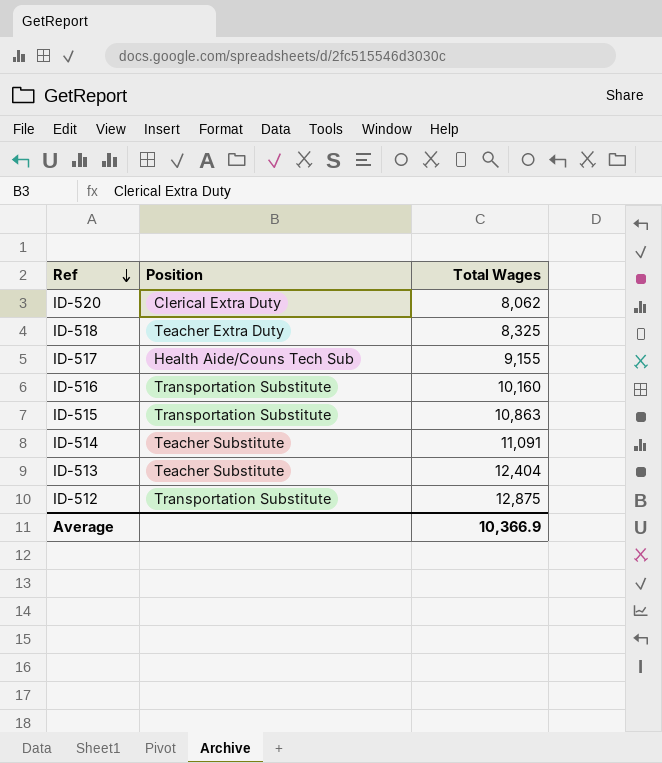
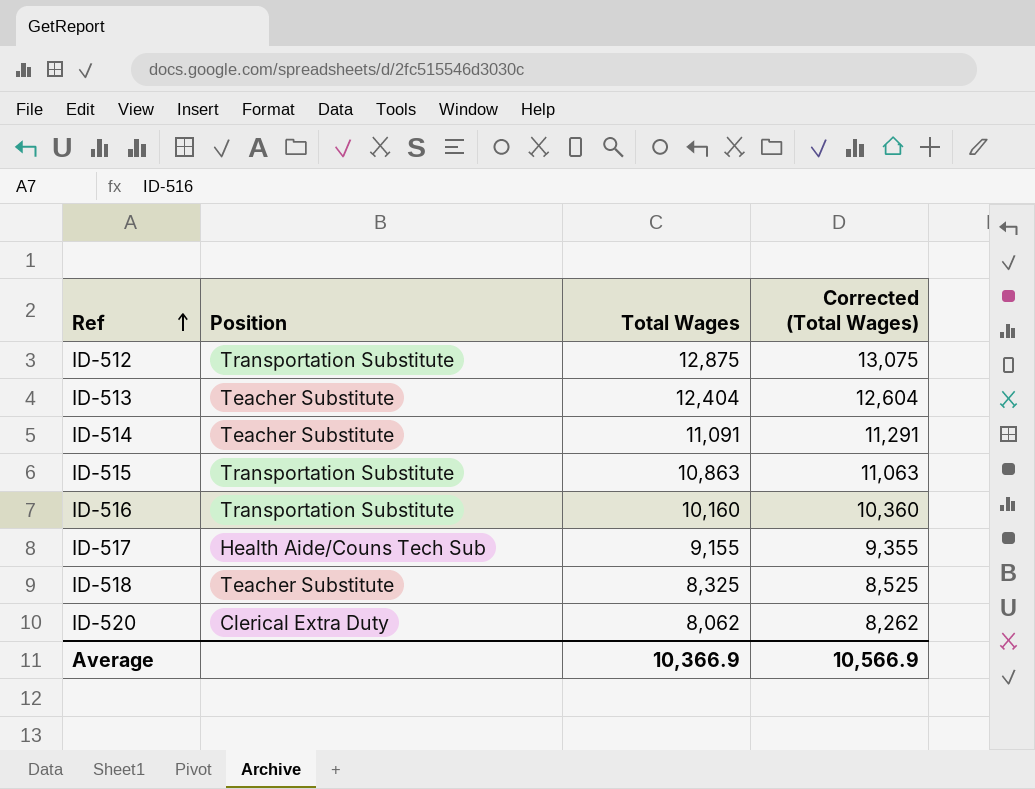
row order: Ref descending -> Ref ascending
column Corrected (Total Wages) | formula: none -> [Total Wages] + 200
ID-518 | Position: Teacher Extra Duty -> Teacher Substitute

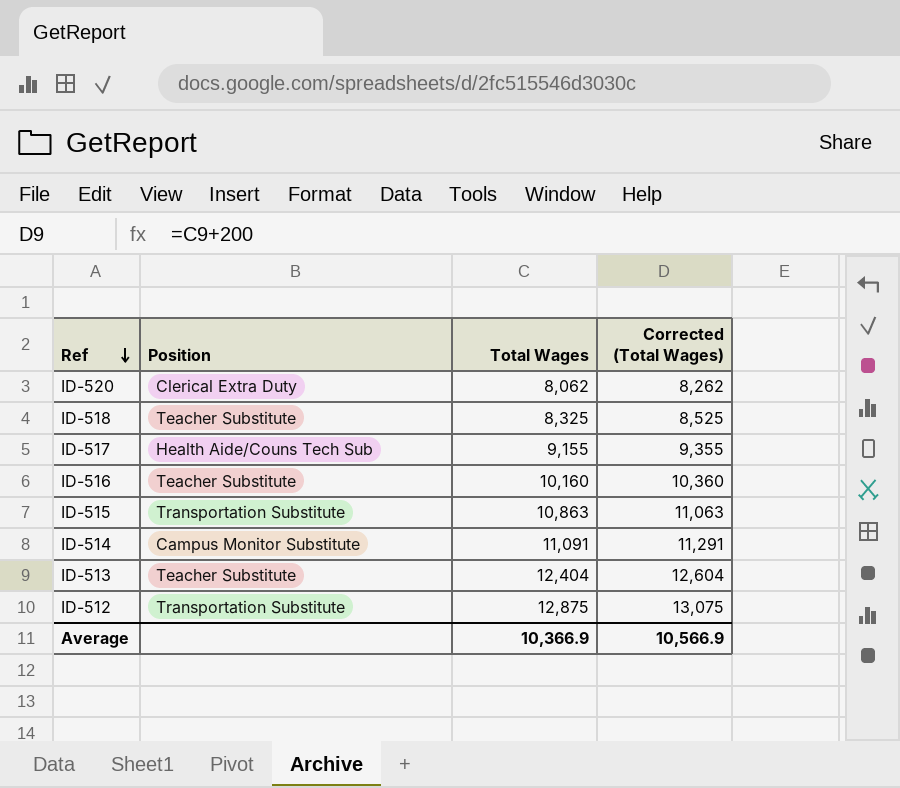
row order: Ref ascending -> Ref descending
ID-516 | Position: Transportation Substitute -> Teacher Substitute
ID-514 | Position: Teacher Substitute -> Campus Monitor Substitute

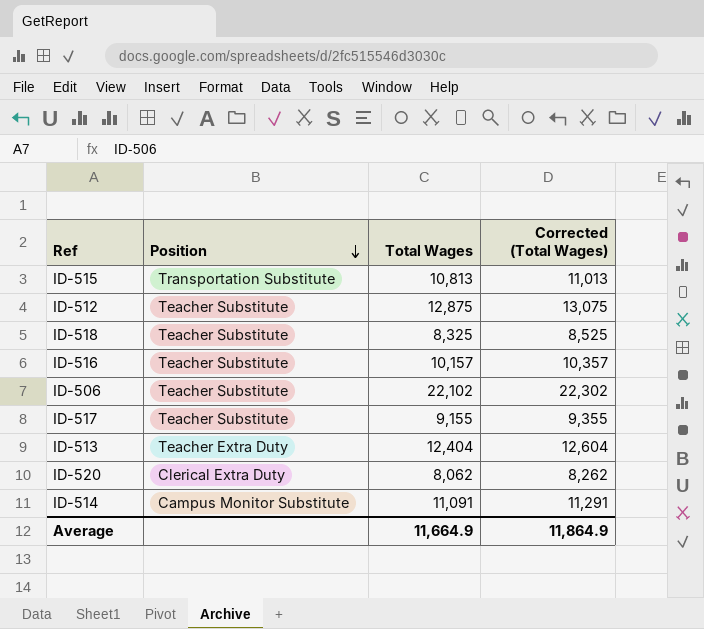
row order: Ref descending -> Position descending
ID-515 | Total Wages: 10,863 -> 10,813
ID-515 | Corrected (Total Wages): 11,063 -> 11,013
ID-512 | Position: Transportation Substitute -> Teacher Substitute
ID-516 | Total Wages: 10,160 -> 10,157
ID-516 | Corrected (Total Wages): 10,360 -> 10,357
row ID-506: none -> Teacher Substitute | 22,102 | 22,302
ID-517 | Position: Health Aide/Couns Tech Sub -> Teacher Substitute
ID-513 | Position: Teacher Substitute -> Teacher Extra Duty
Average | Total Wages: 10,366.9 -> 11,664.9
Average | Corrected (Total Wages): 10,566.9 -> 11,864.9

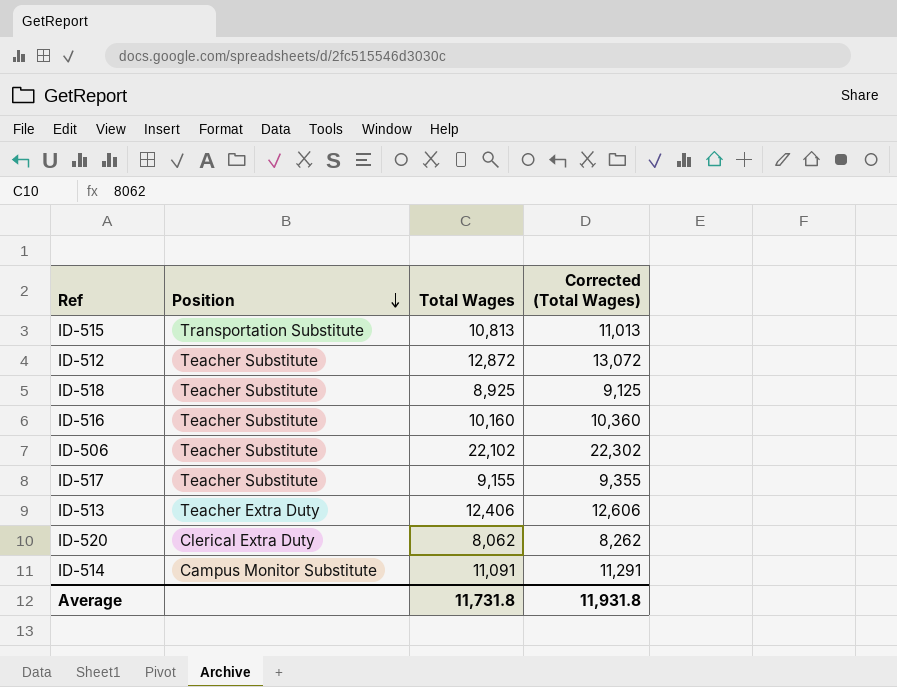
ID-512 | Total Wages: 12,875 -> 12,872
ID-512 | Corrected (Total Wages): 13,075 -> 13,072
ID-518 | Total Wages: 8,325 -> 8,925
ID-518 | Corrected (Total Wages): 8,525 -> 9,125
ID-516 | Total Wages: 10,157 -> 10,160
ID-516 | Corrected (Total Wages): 10,357 -> 10,360
ID-513 | Total Wages: 12,404 -> 12,406
ID-513 | Corrected (Total Wages): 12,604 -> 12,606
Average | Total Wages: 11,664.9 -> 11,731.8
Average | Corrected (Total Wages): 11,864.9 -> 11,931.8

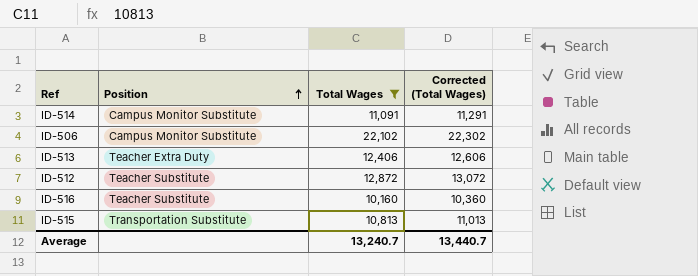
filter: none -> Total Wages >= 10,160
row order: Position descending -> Position ascending
ID-506 | Position: Teacher Substitute -> Campus Monitor Substitute
Average | Total Wages: 11,731.8 -> 13,240.7
Average | Corrected (Total Wages): 11,931.8 -> 13,440.7

